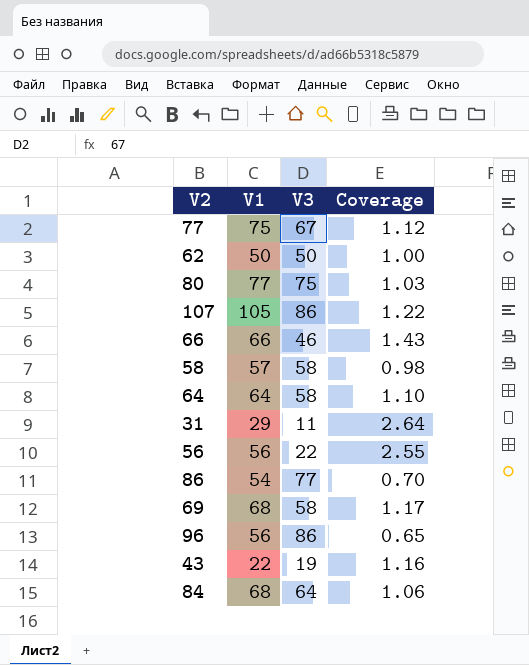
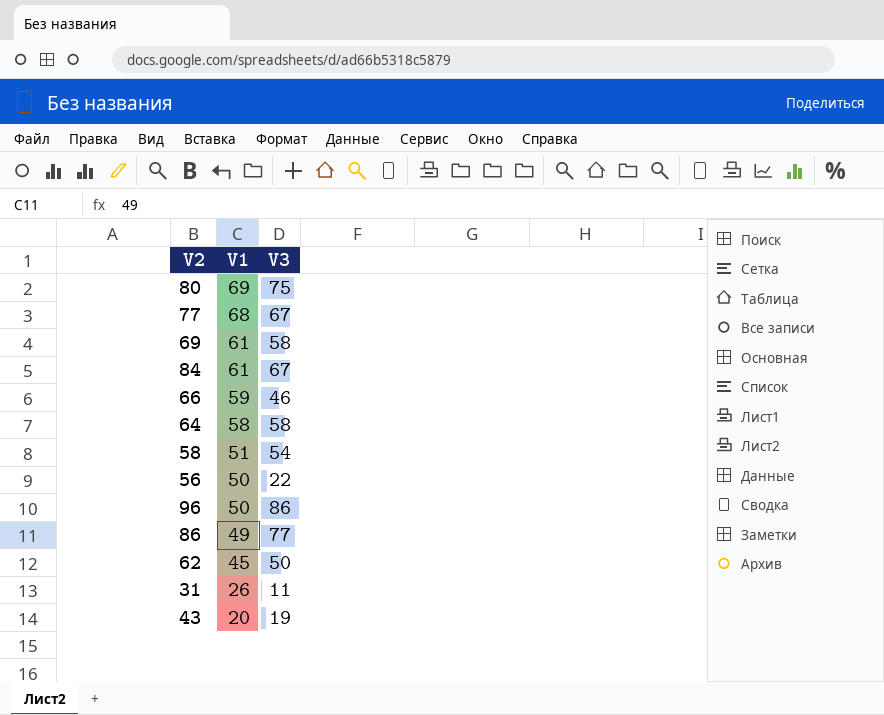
row order: none -> V1 descending
column Coverage | formula: [V1] / [V3] -> none
row 107: 105 | 86 | 1.22 -> none
80 | V1: 77 -> 69
77 | V1: 75 -> 68
69 | V1: 68 -> 61
84 | V1: 68 -> 61
84 | V3: 64 -> 67
66 | V1: 66 -> 59
64 | V1: 64 -> 58
58 | V1: 57 -> 51
58 | V3: 58 -> 54
56 | V1: 56 -> 50
96 | V1: 56 -> 50
86 | V1: 54 -> 49
62 | V1: 50 -> 45
31 | V1: 29 -> 26
43 | V1: 22 -> 20

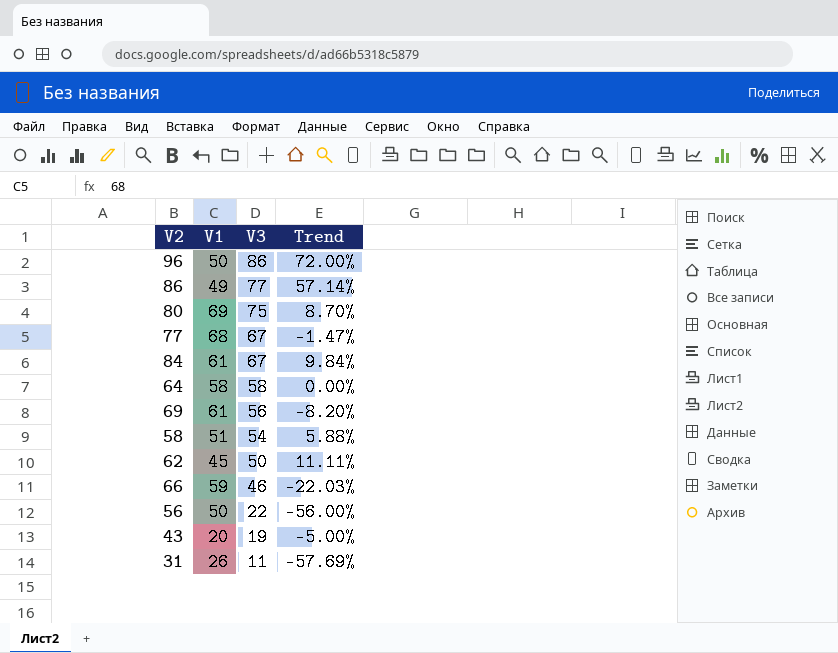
row order: V1 descending -> V3 descending
column Trend | formula: none -> ([V3] - [V1]) / [V1]
69 | V3: 58 -> 56

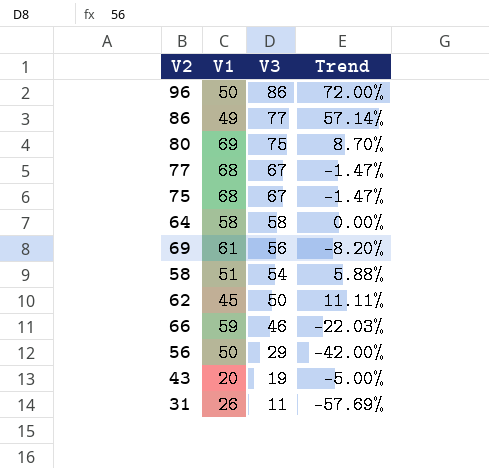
row 84: 61 | 67 | 9.84% -> none
row 75: none -> 68 | 67 | -1.47%
56 | V3: 22 -> 29
56 | Trend: -56.00% -> -42.00%

